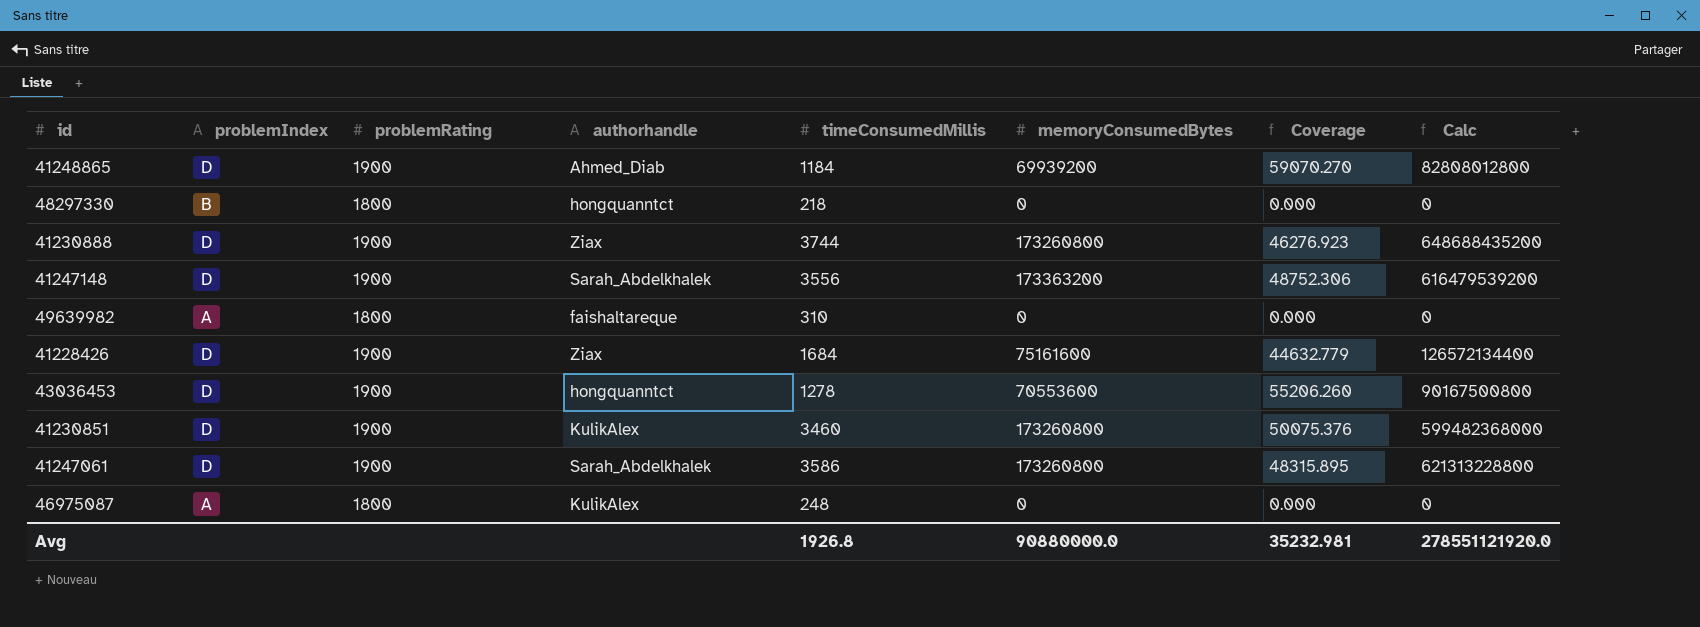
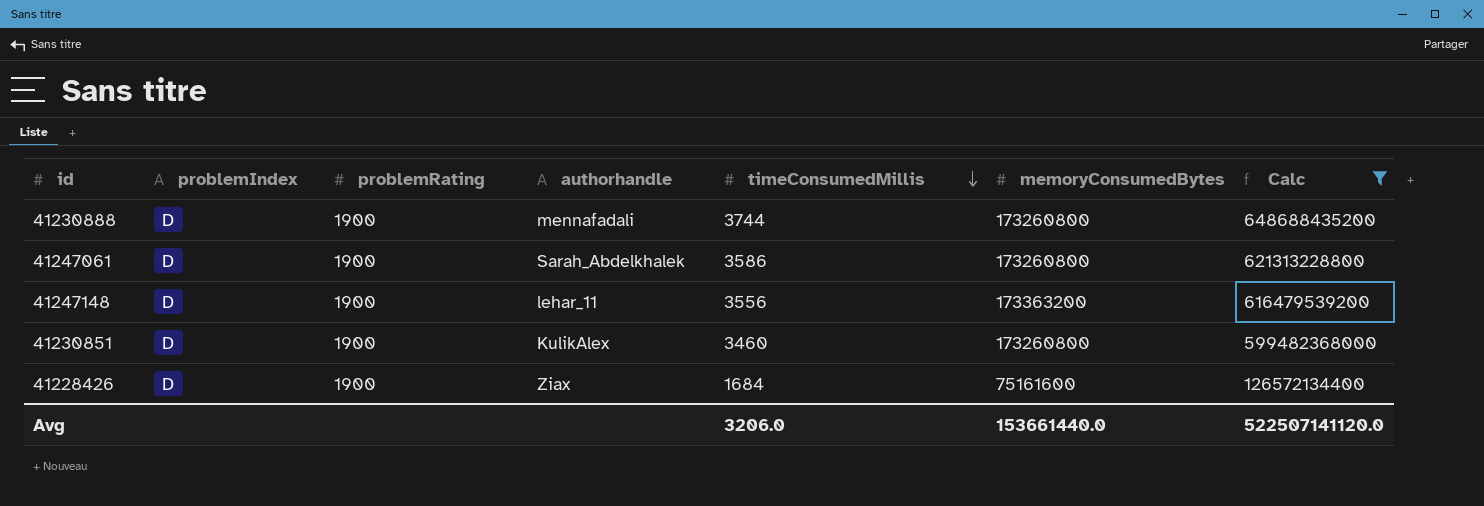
filter: none -> Calc >= 126572134400
row order: none -> timeConsumedMillis descending
column Coverage | formula: [memoryConsumedBytes] / [timeConsumedMillis] -> none
41230888 | authorhandle: Ziax -> mennafadali
41247148 | authorhandle: Sarah_Abdelkhalek -> lehar_11
Avg | timeConsumedMillis: 1926.8 -> 3206.0
Avg | memoryConsumedBytes: 90880000.0 -> 153661440.0
Avg | Calc: 278551121920.0 -> 522507141120.0

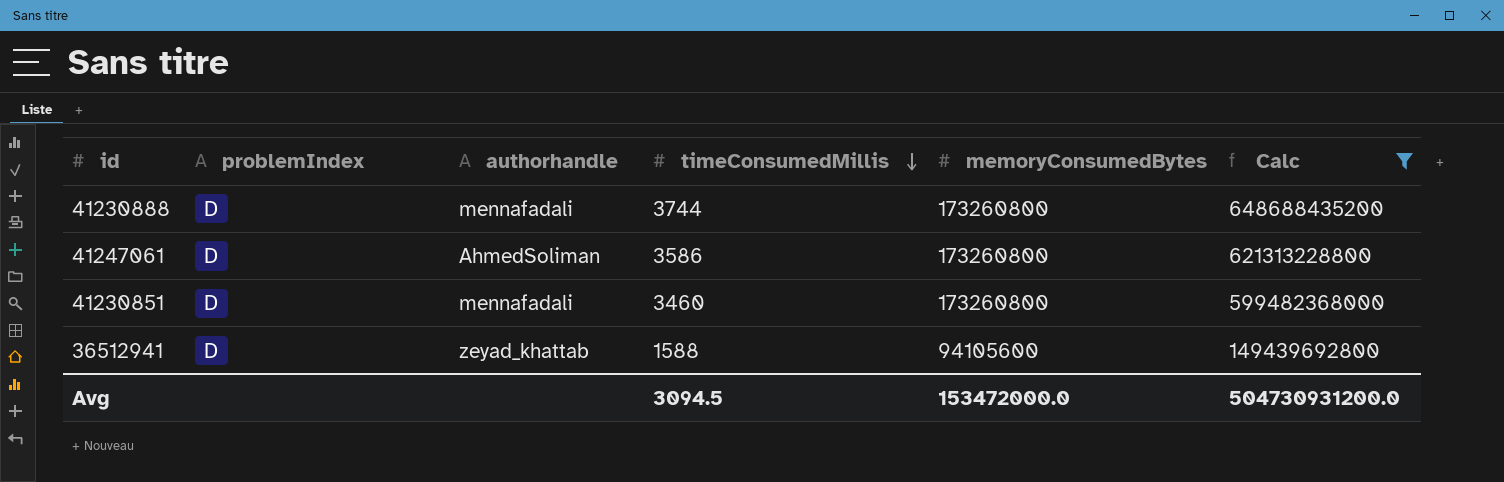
column problemRating | position: 3 -> none
row 41247148: D | 1900 | lehar_11 | 3556 | 173363200 | 616479539200 -> none
row 41228426: D | 1900 | Ziax | 1684 | 75161600 | 126572134400 -> none
41247061 | authorhandle: Sarah_Abdelkhalek -> AhmedSoliman
41230851 | authorhandle: KulikAlex -> mennafadali
row 36512941: none -> D | zeyad_khattab | 1588 | 94105600 | 149439692800
Avg | timeConsumedMillis: 3206.0 -> 3094.5
Avg | memoryConsumedBytes: 153661440.0 -> 153472000.0
Avg | Calc: 522507141120.0 -> 504730931200.0

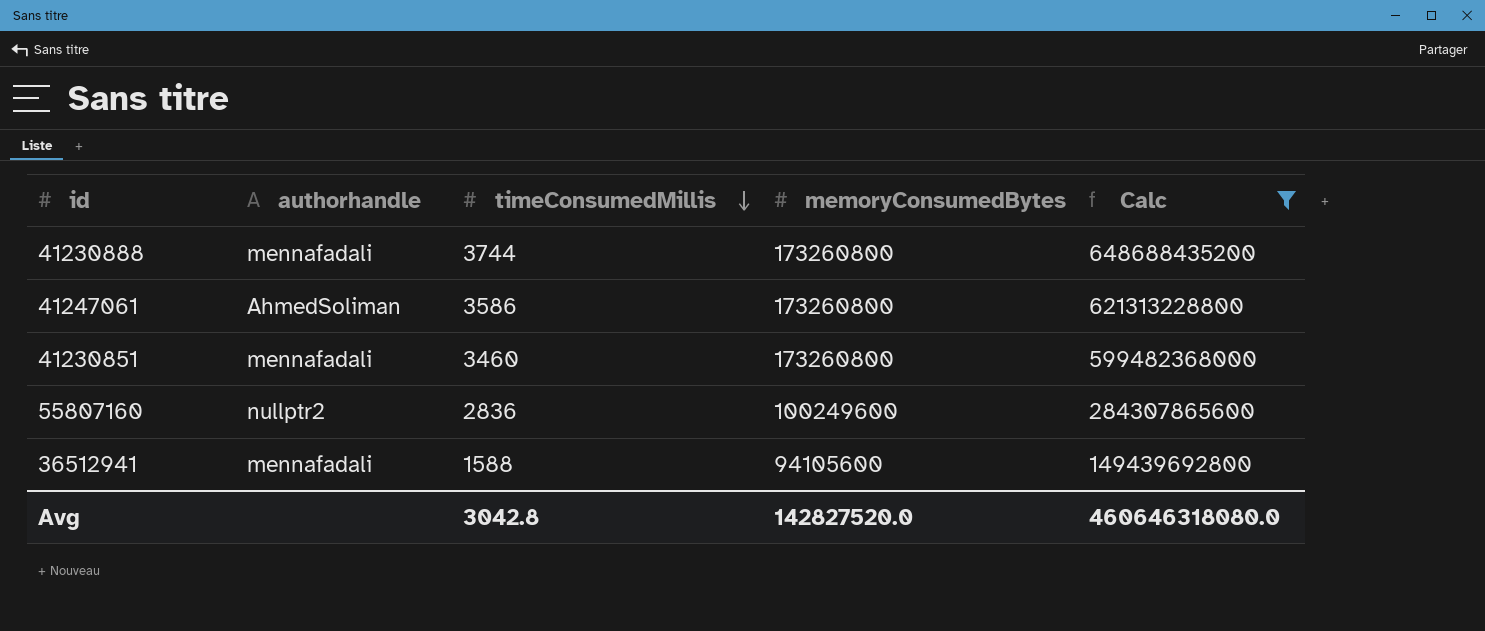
column problemIndex | position: 2 -> none
row 55807160: none -> nullptr2 | 2836 | 100249600 | 284307865600
36512941 | authorhandle: zeyad_khattab -> mennafadali
Avg | timeConsumedMillis: 3094.5 -> 3042.8
Avg | memoryConsumedBytes: 153472000.0 -> 142827520.0
Avg | Calc: 504730931200.0 -> 460646318080.0

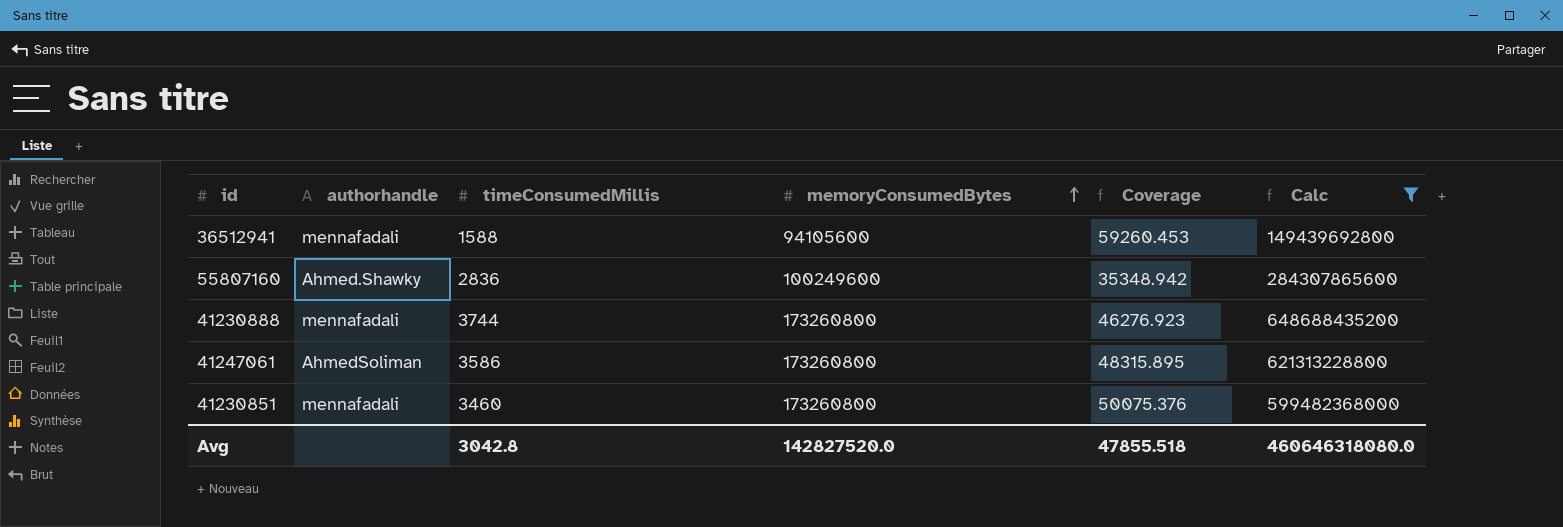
row order: timeConsumedMillis descending -> memoryConsumedBytes ascending
column Coverage | formula: none -> [memoryConsumedBytes] / [timeConsumedMillis]
55807160 | authorhandle: nullptr2 -> Ahmed.Shawky

